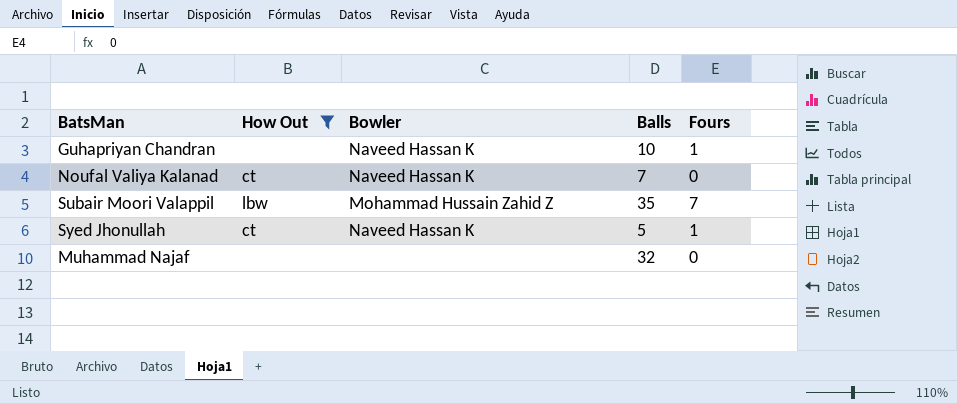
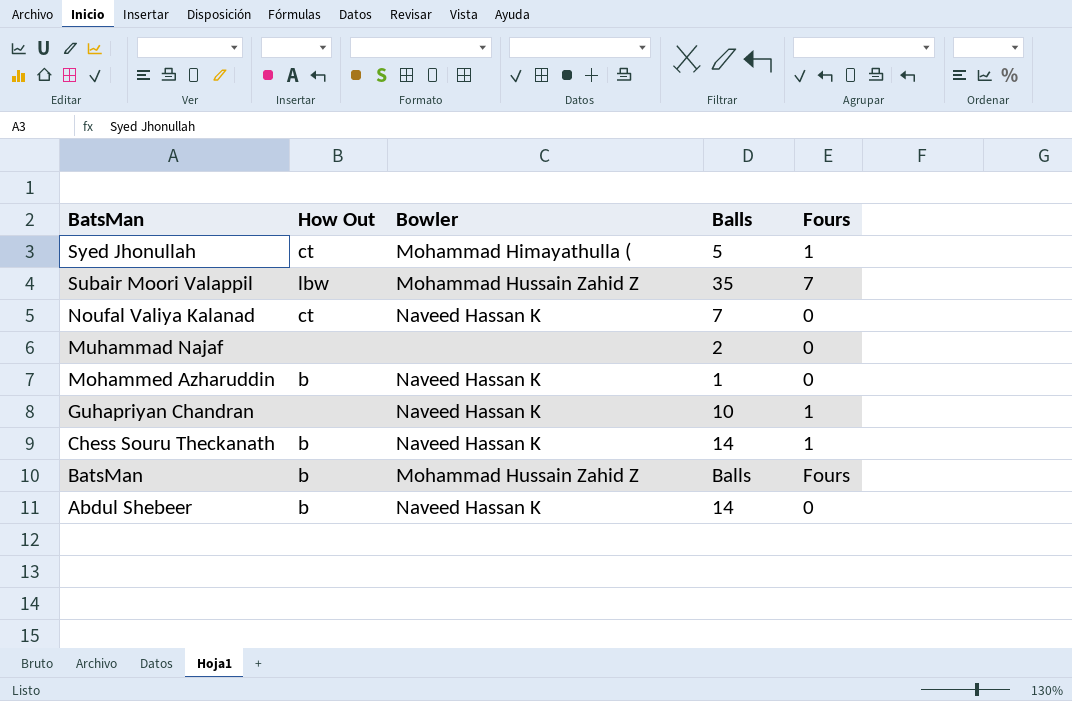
filter: How Out != b -> none
row order: none -> BatsMan descending
Syed Jhonullah | Bowler: Naveed Hassan K -> Mohammad Himayathulla (
Muhammad Najaf | Balls: 32 -> 2

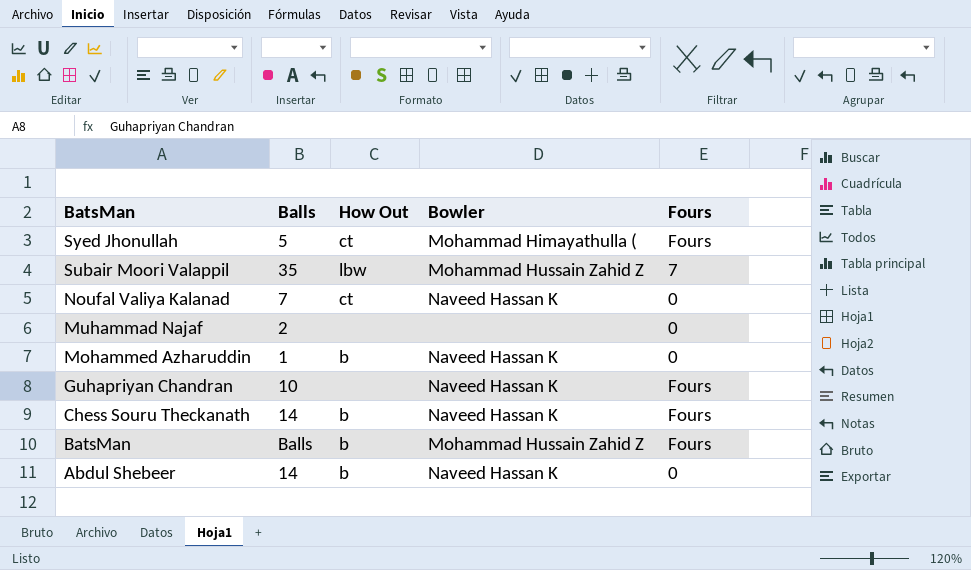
column Balls | position: 4 -> 2
Syed Jhonullah | Fours: 1 -> Fours
Guhapriyan Chandran | Fours: 1 -> Fours
Chess Souru Theckanath | Fours: 1 -> Fours

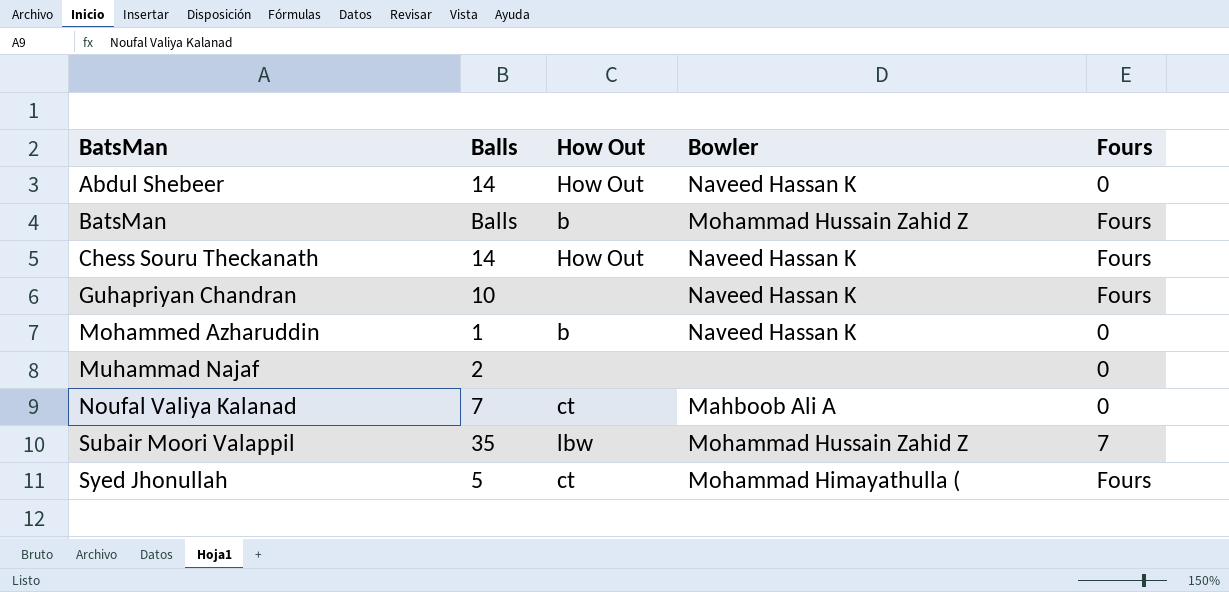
row order: BatsMan descending -> BatsMan ascending
Abdul Shebeer | How Out: b -> How Out
Chess Souru Theckanath | How Out: b -> How Out
Noufal Valiya Kalanad | Bowler: Naveed Hassan K -> Mahboob Ali A

